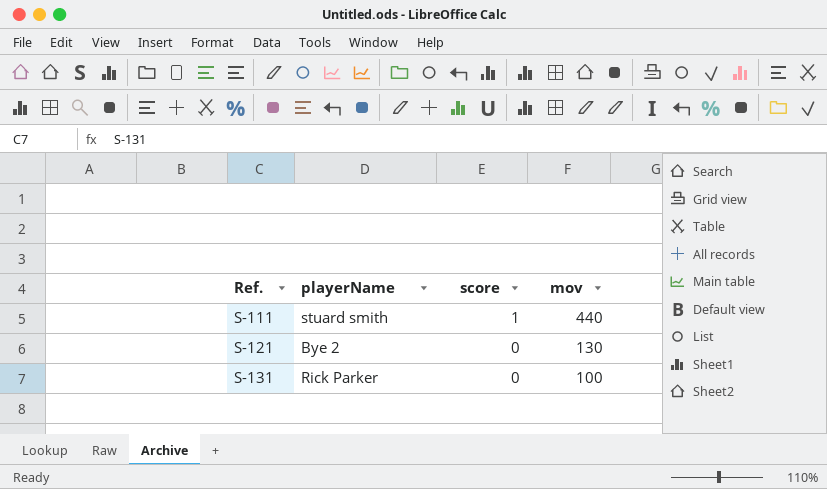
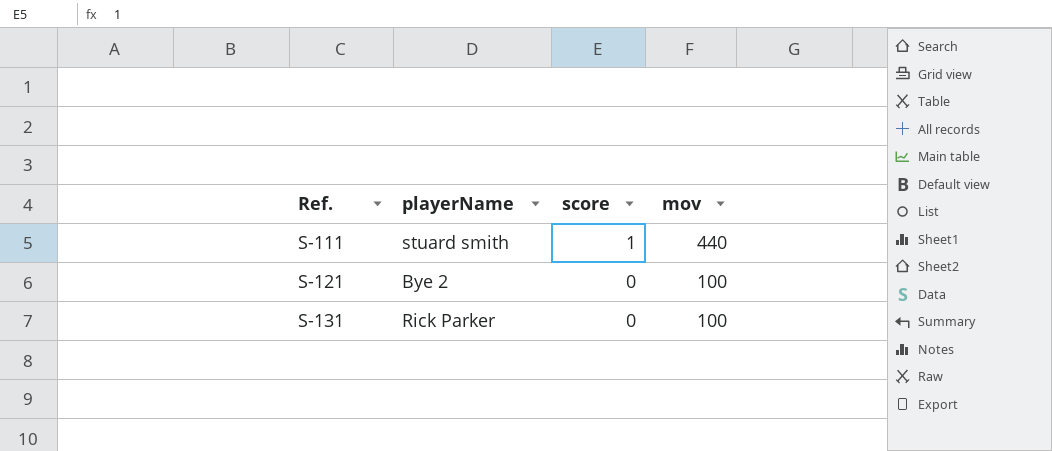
S-121 | mov: 130 -> 100

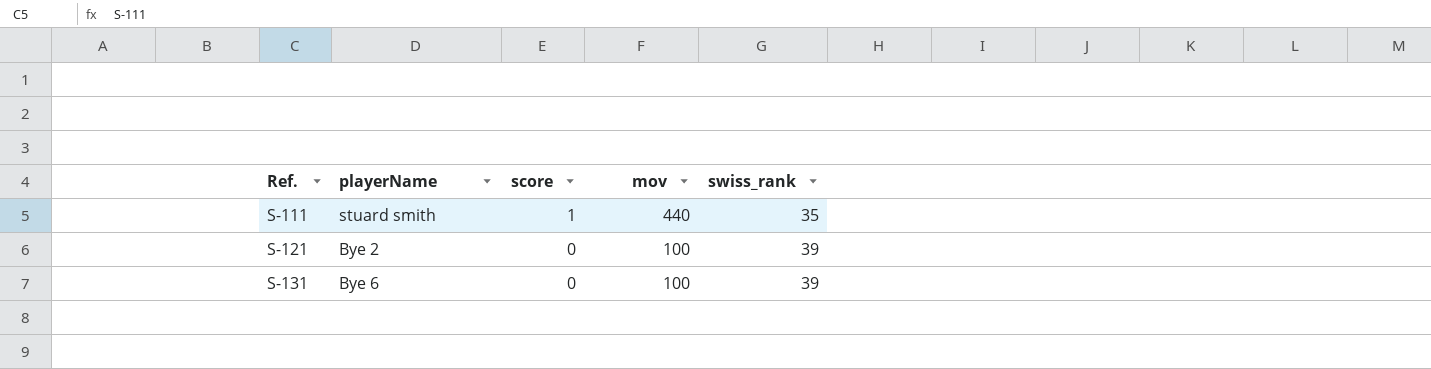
column swiss_rank | position: none -> 5
S-131 | playerName: Rick Parker -> Bye 6

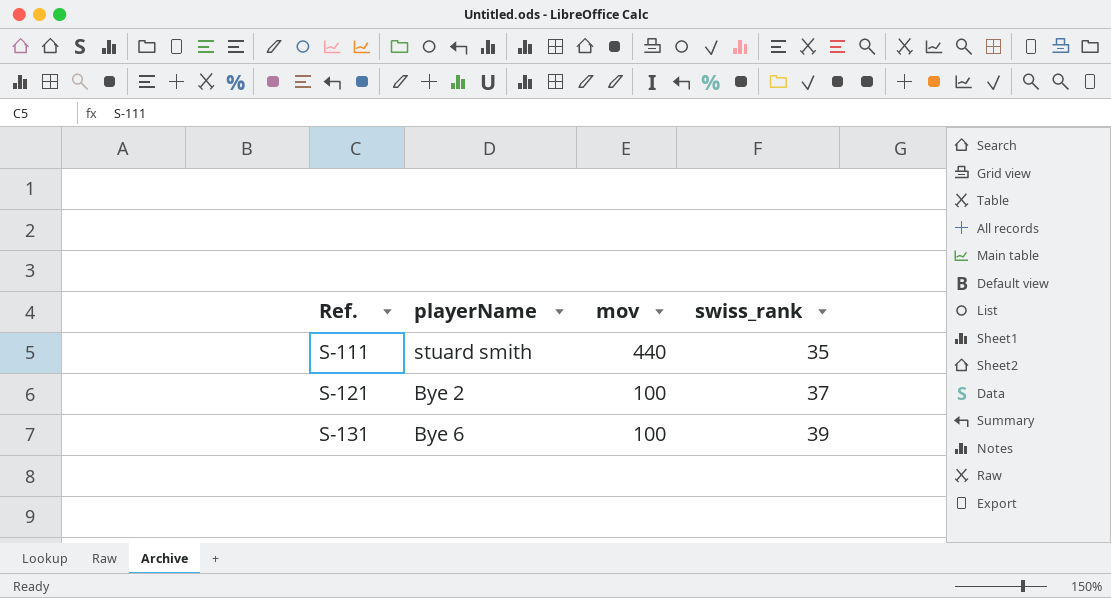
column score | position: 3 -> none
S-121 | swiss_rank: 39 -> 37

